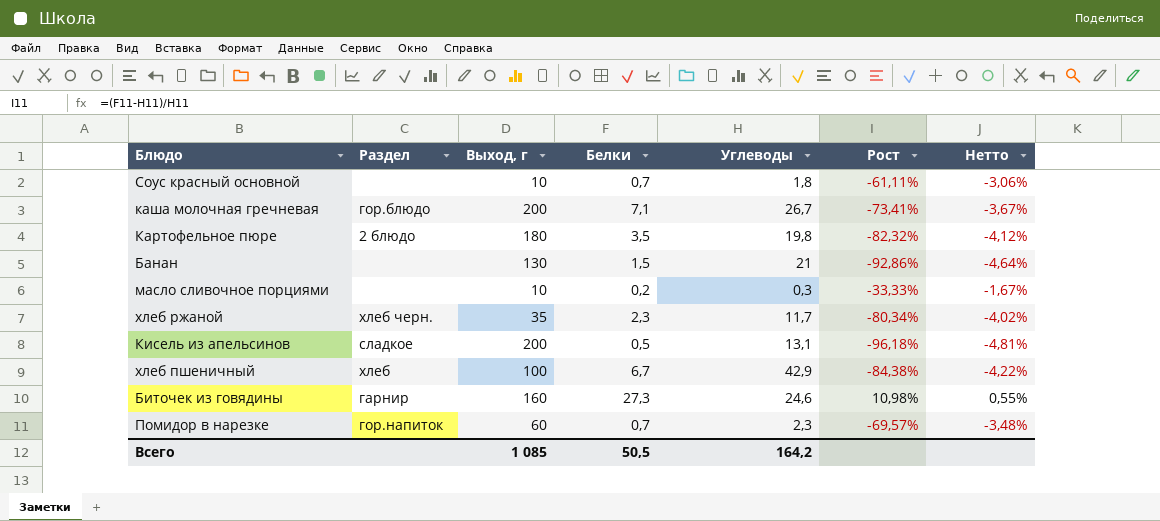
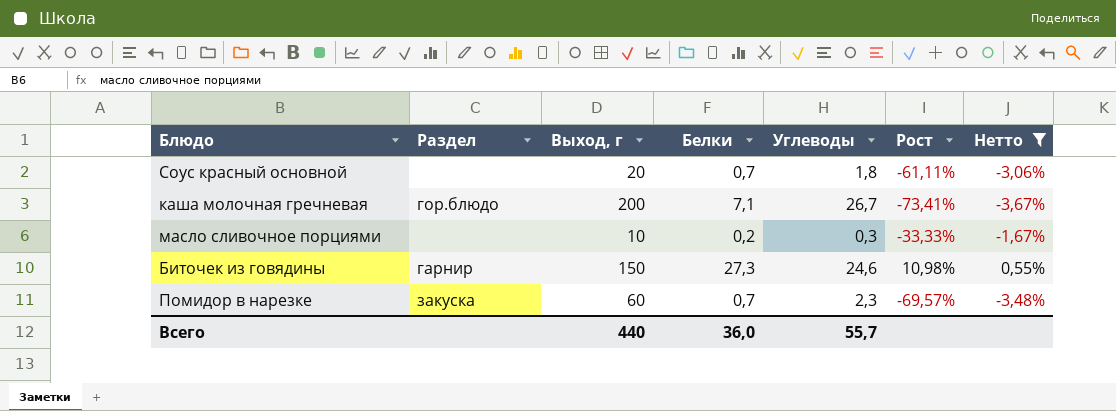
filter: none -> Нетто >= -3,67%
Соус красный основной | Выход, г: 10 -> 20
Биточек из говядины | Выход, г: 160 -> 150
Помидор в нарезке | Раздел: гор.напиток -> закуска
Всего | Выход, г: 1 085 -> 440
Всего | Белки: 50,5 -> 36,0
Всего | Углеводы: 164,2 -> 55,7

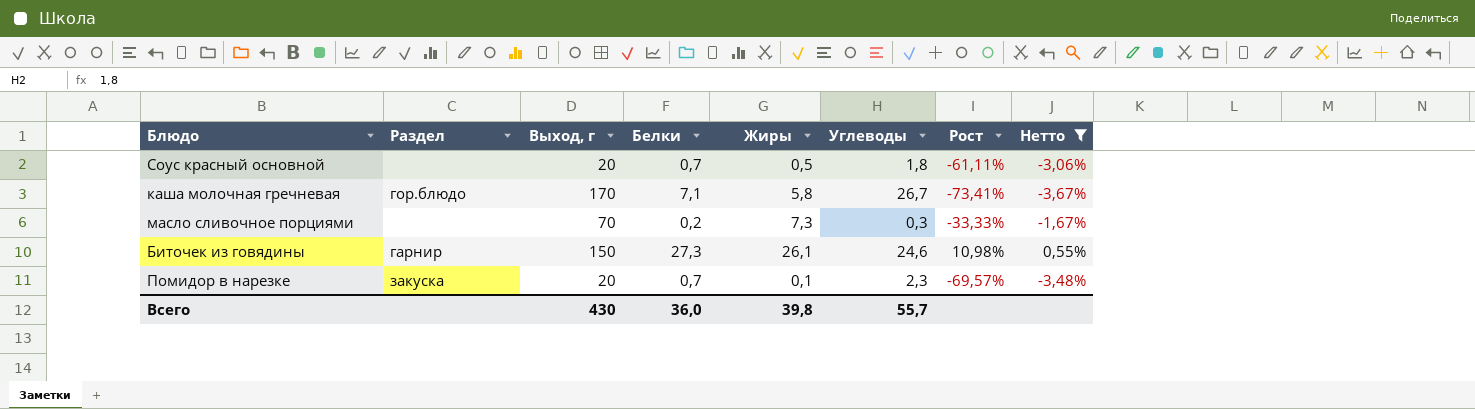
column Жиры | position: none -> 5
каша молочная гречневая | Выход, г: 200 -> 170
масло сливочное порциями | Выход, г: 10 -> 70
Помидор в нарезке | Выход, г: 60 -> 20
Всего | Выход, г: 440 -> 430

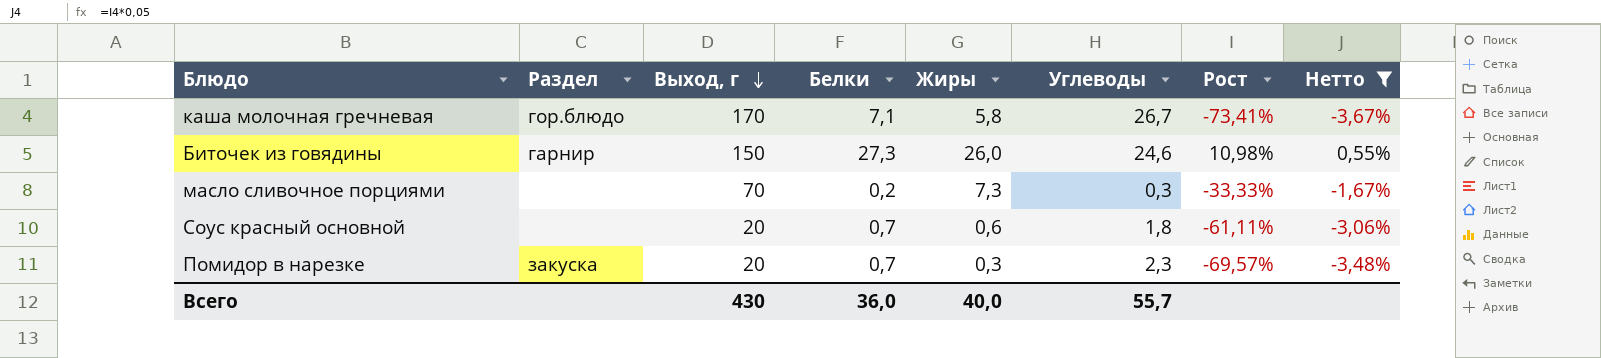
row order: none -> Выход, г descending
Биточек из говядины | Жиры: 26,1 -> 26,0
Соус красный основной | Жиры: 0,5 -> 0,6
Помидор в нарезке | Жиры: 0,1 -> 0,3
Всего | Жиры: 39,8 -> 40,0

